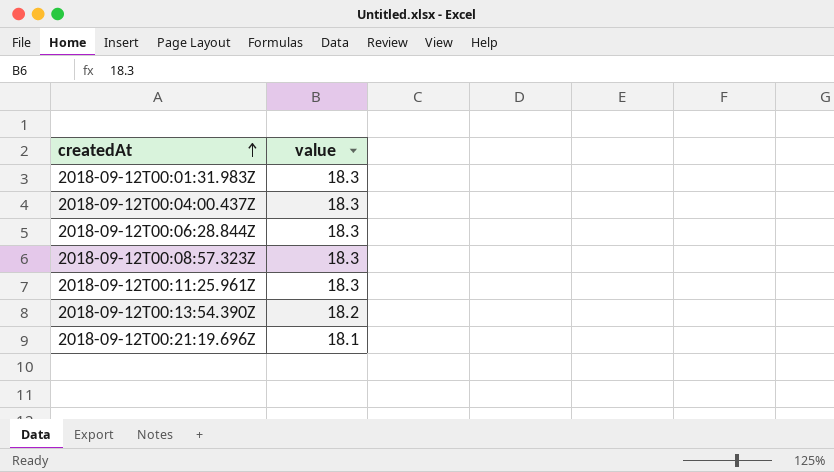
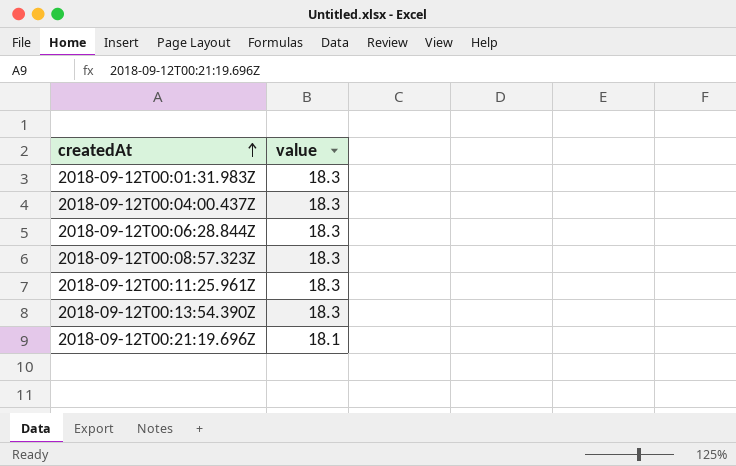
2018-09-12T00:13:54.390Z | value: 18.2 -> 18.3

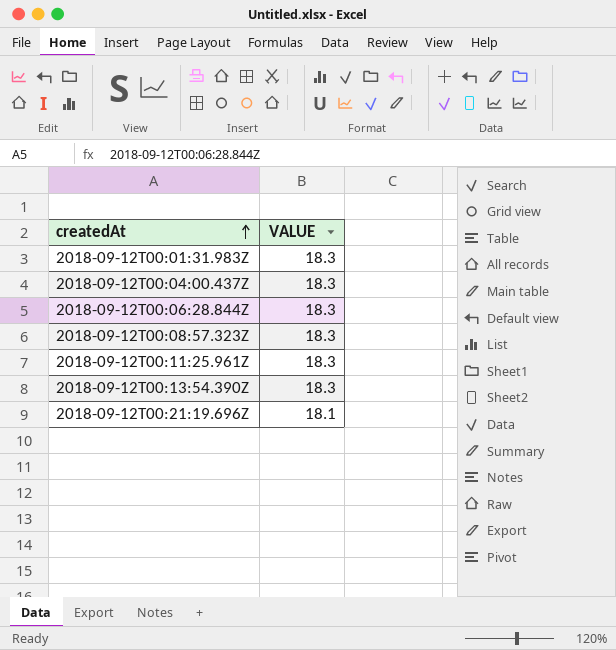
column name: value -> VALUE

